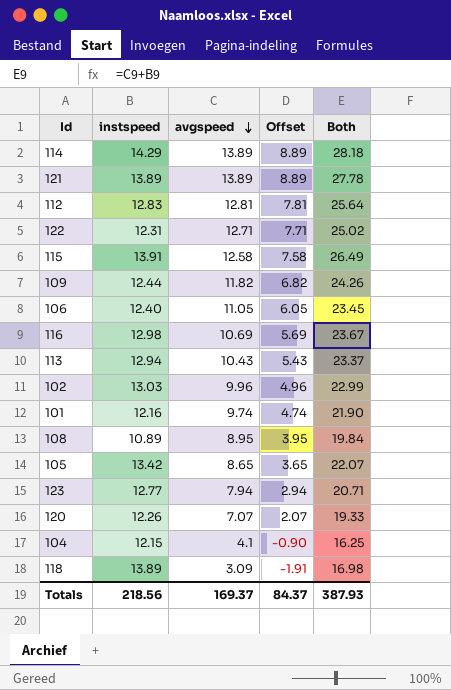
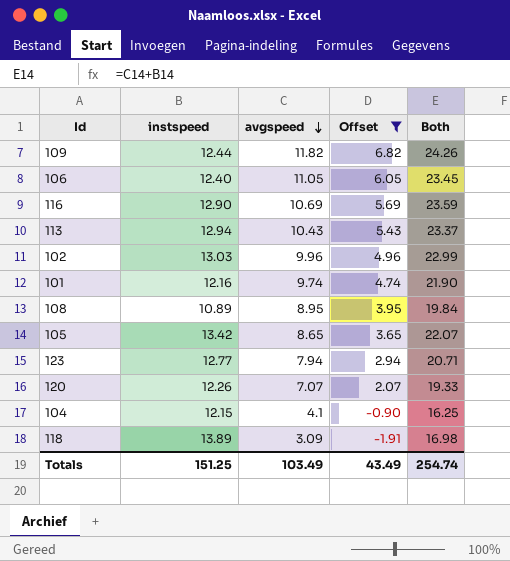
filter: none -> Offset <= 6.82
116 | instspeed: 12.98 -> 12.90
116 | Both: 23.67 -> 23.59
Totals | instspeed: 218.56 -> 151.25
Totals | avgspeed: 169.37 -> 103.49
Totals | Offset: 84.37 -> 43.49
Totals | Both: 387.93 -> 254.74

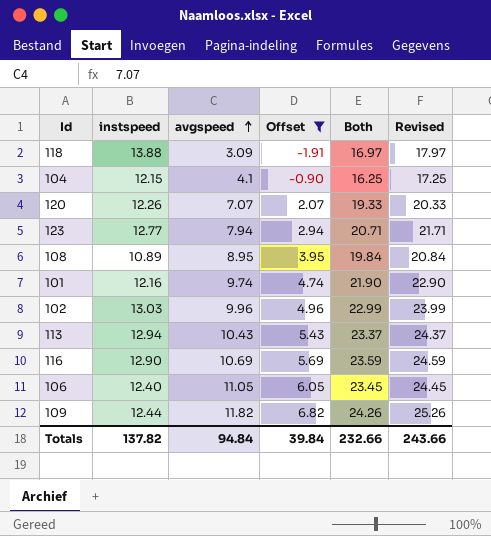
row order: avgspeed descending -> avgspeed ascending
column Revised | formula: none -> [Both] + 1
row 105: 13.42 | 8.65 | 3.65 | 22.07 -> none
118 | instspeed: 13.89 -> 13.88
118 | Both: 16.98 -> 16.97
Totals | instspeed: 151.25 -> 137.82
Totals | avgspeed: 103.49 -> 94.84
Totals | Offset: 43.49 -> 39.84
Totals | Both: 254.74 -> 232.66

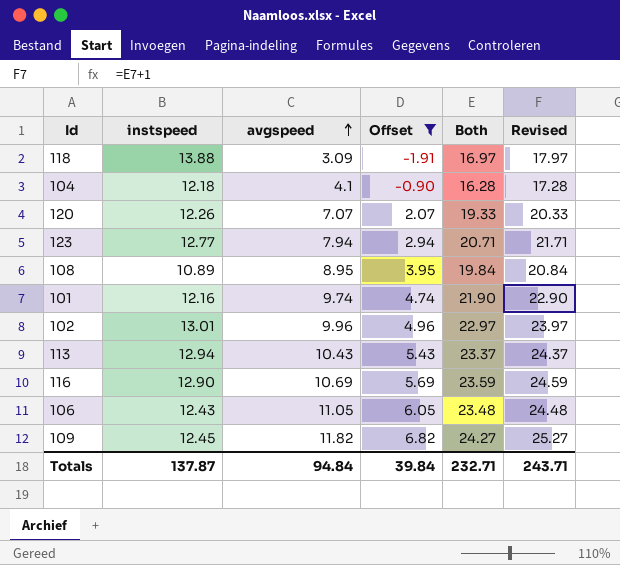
104 | instspeed: 12.15 -> 12.18
104 | Both: 16.25 -> 16.28
104 | Revised: 17.25 -> 17.28
102 | instspeed: 13.03 -> 13.01
102 | Both: 22.99 -> 22.97
102 | Revised: 23.99 -> 23.97
106 | instspeed: 12.40 -> 12.43
106 | Both: 23.45 -> 23.48
106 | Revised: 24.45 -> 24.48
109 | instspeed: 12.44 -> 12.45
109 | Both: 24.26 -> 24.27
109 | Revised: 25.26 -> 25.27
Totals | instspeed: 137.82 -> 137.87
Totals | Both: 232.66 -> 232.71
Totals | Revised: 243.66 -> 243.71

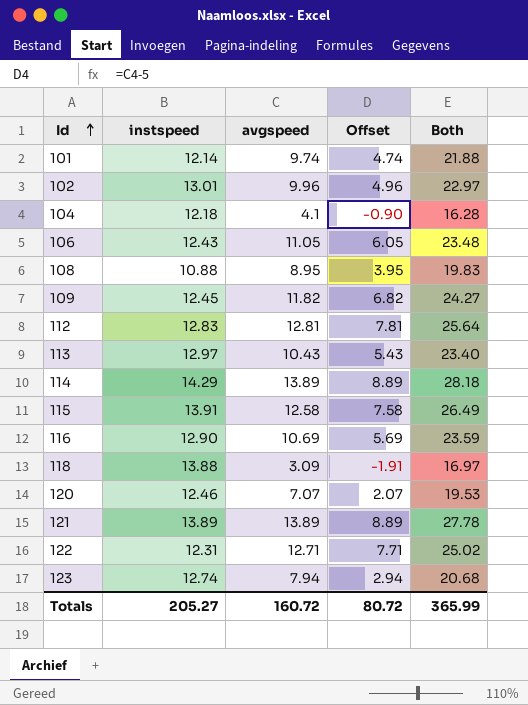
filter: Offset <= 6.82 -> none
row order: avgspeed ascending -> Id ascending
column Revised | formula: [Both] + 1 -> none
101 | instspeed: 12.16 -> 12.14
101 | Both: 21.90 -> 21.88
108 | instspeed: 10.89 -> 10.88
108 | Both: 19.84 -> 19.83
113 | instspeed: 12.94 -> 12.97
113 | Both: 23.37 -> 23.40
120 | instspeed: 12.26 -> 12.46
120 | Both: 19.33 -> 19.53
123 | instspeed: 12.77 -> 12.74
123 | Both: 20.71 -> 20.68
Totals | instspeed: 137.87 -> 205.27
Totals | avgspeed: 94.84 -> 160.72
Totals | Offset: 39.84 -> 80.72
Totals | Both: 232.71 -> 365.99

